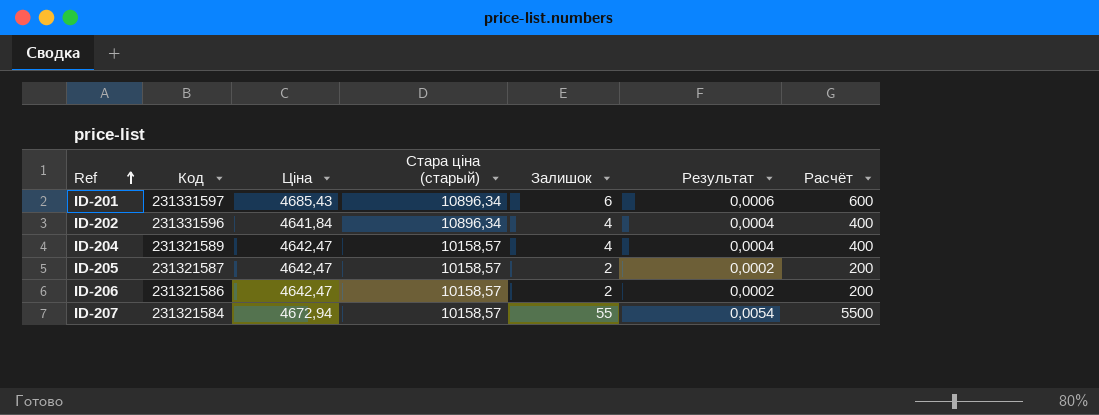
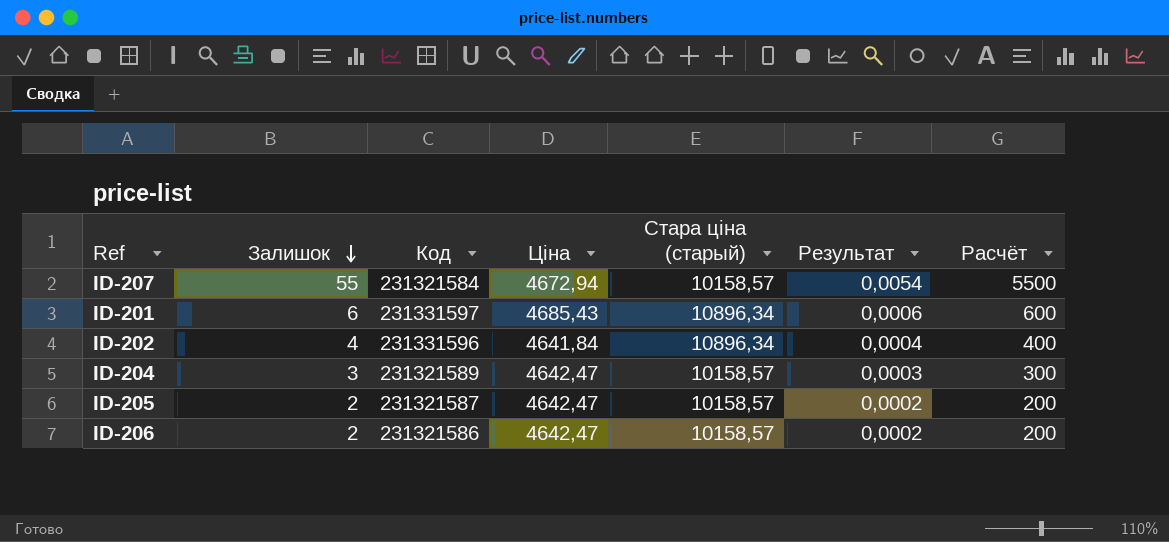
row order: Ref ascending -> Залишок descending
column Залишок | position: 5 -> 2
ID-204 | Залишок: 4 -> 3
ID-204 | Результат: 0,0004 -> 0,0003
ID-204 | Расчёт: 400 -> 300

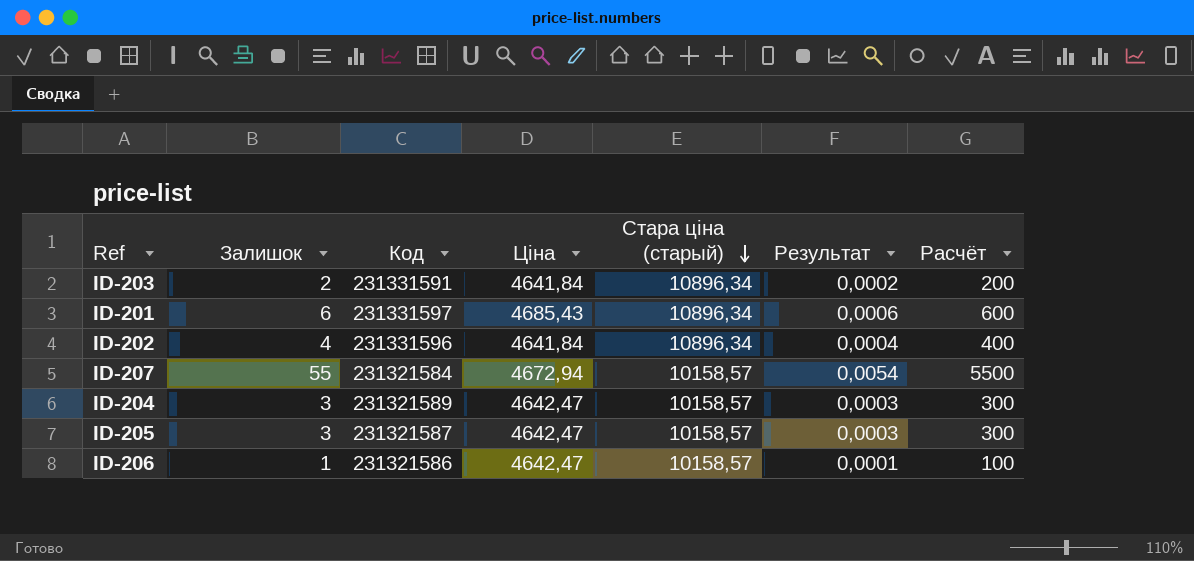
row order: Залишок descending -> Стара ціна (старый) descending
row ID-203: none -> 2 | 231331591 | 4641,84 | 10896,34 | 0,0002 | 200
ID-205 | Залишок: 2 -> 3
ID-205 | Результат: 0,0002 -> 0,0003
ID-205 | Расчёт: 200 -> 300
ID-206 | Залишок: 2 -> 1
ID-206 | Результат: 0,0002 -> 0,0001
ID-206 | Расчёт: 200 -> 100

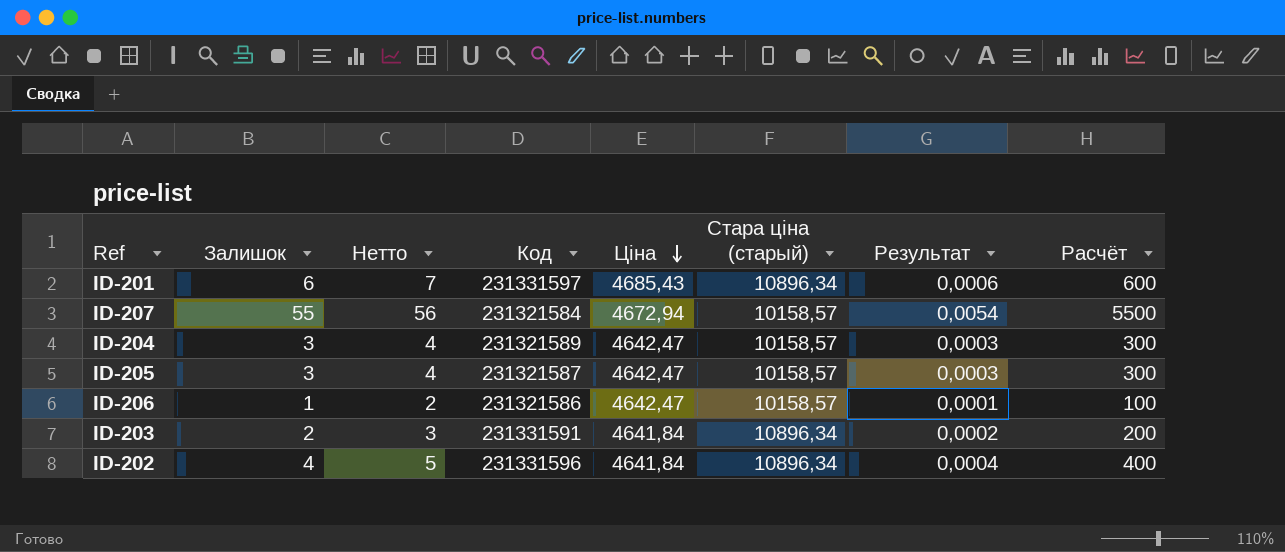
row order: Стара ціна (старый) descending -> Ціна descending
column Нетто | formula: none -> [Залишок] + 1

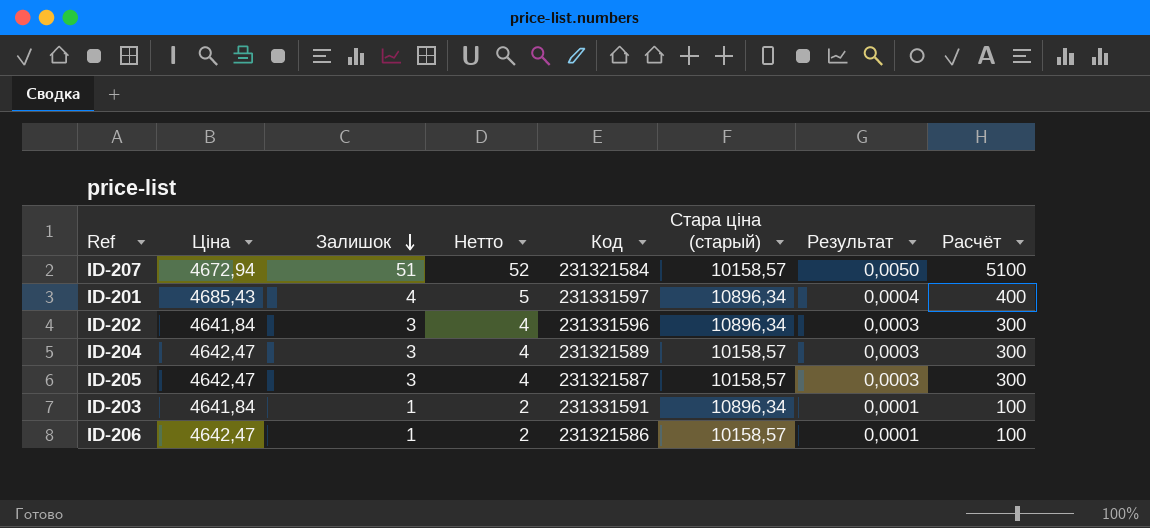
row order: Ціна descending -> Залишок descending
column Ціна | position: 5 -> 2
ID-207 | Залишок: 55 -> 51
ID-207 | Нетто: 56 -> 52
ID-207 | Результат: 0,0054 -> 0,0050
ID-207 | Расчёт: 5500 -> 5100
ID-201 | Залишок: 6 -> 4
ID-201 | Нетто: 7 -> 5
ID-201 | Результат: 0,0006 -> 0,0004
ID-201 | Расчёт: 600 -> 400
ID-202 | Залишок: 4 -> 3
ID-202 | Нетто: 5 -> 4
ID-202 | Результат: 0,0004 -> 0,0003
ID-202 | Расчёт: 400 -> 300
ID-203 | Залишок: 2 -> 1
ID-203 | Нетто: 3 -> 2
ID-203 | Результат: 0,0002 -> 0,0001
ID-203 | Расчёт: 200 -> 100

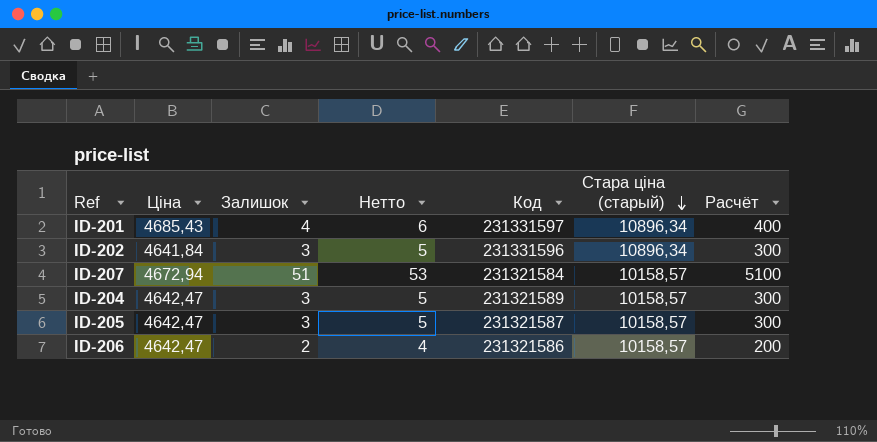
row order: Залишок descending -> Стара ціна (старый) descending
column Результат | formula: [Залишок] / [Стара ціна (старый)] -> none
column Нетто | formula: [Залишок] + 1 -> [Залишок] + 2
row ID-203: 4641,84 | 1 | 2 | 231331591 | 10896,34 | 0,0001 | 100 -> none
ID-206 | Залишок: 1 -> 2
ID-206 | Расчёт: 100 -> 200

